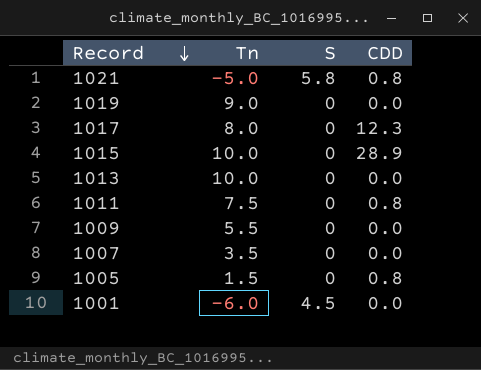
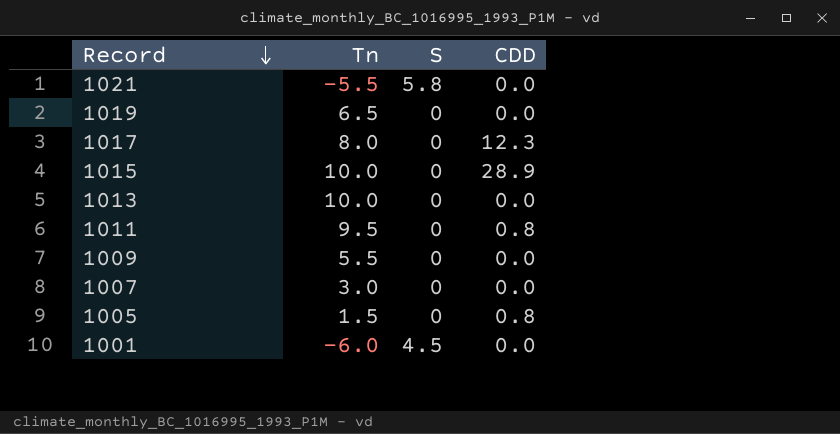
1021 | Tn: -5.0 -> -5.5
1021 | CDD: 0.8 -> 0.0
1019 | Tn: 9.0 -> 6.5
1011 | Tn: 7.5 -> 9.5
1007 | Tn: 3.5 -> 3.0

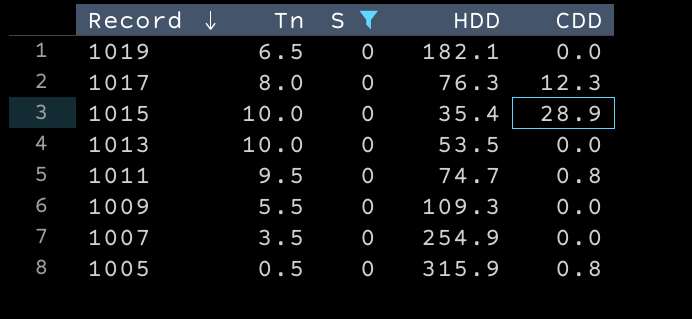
filter: none -> S = 0
column HDD | position: none -> 4
1007 | Tn: 3.0 -> 3.5
1005 | Tn: 1.5 -> 0.5

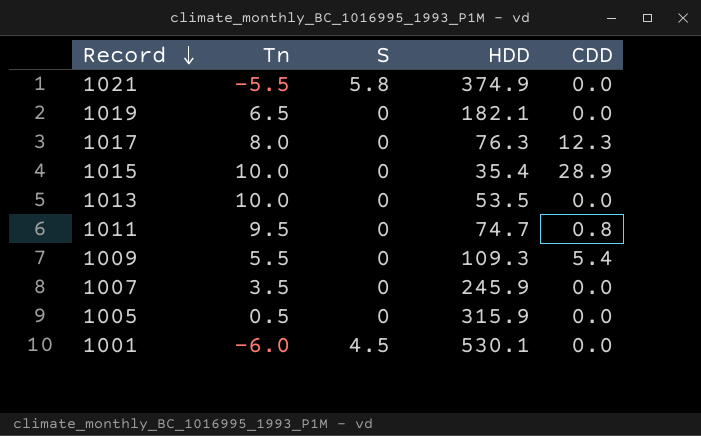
filter: S = 0 -> none
1009 | CDD: 0.0 -> 5.4
1007 | HDD: 254.9 -> 245.9
1005 | CDD: 0.8 -> 0.0

